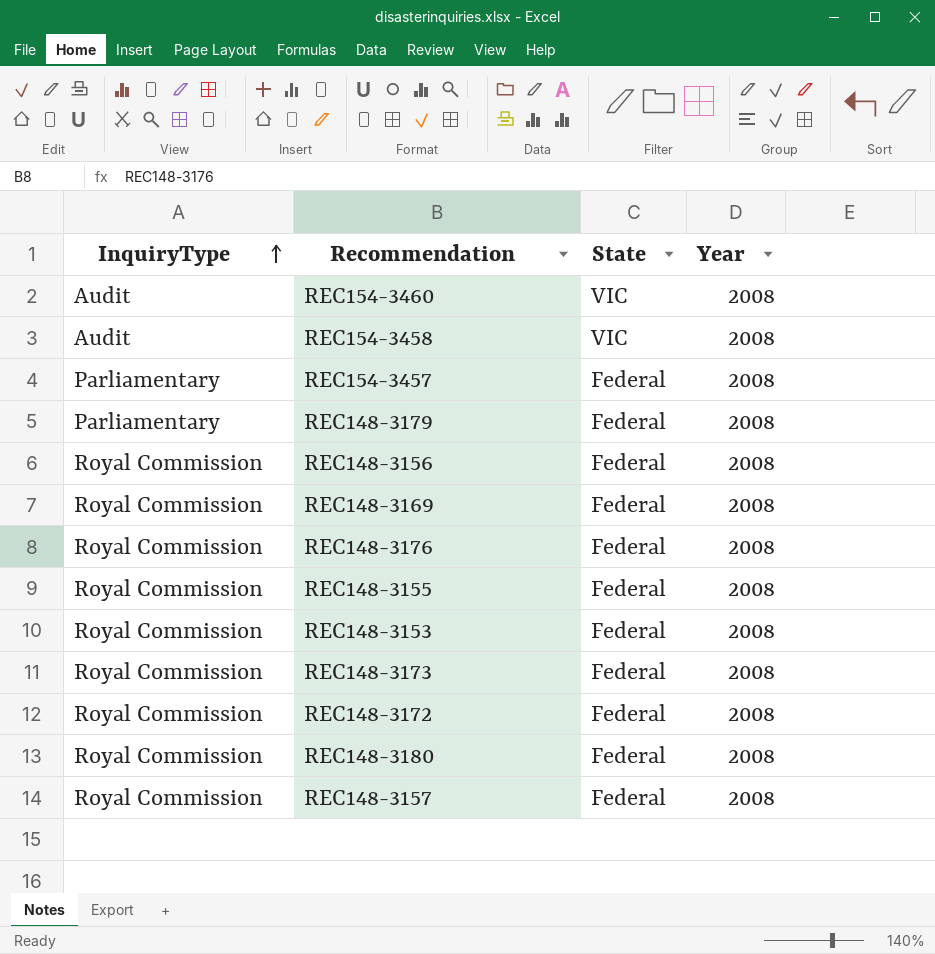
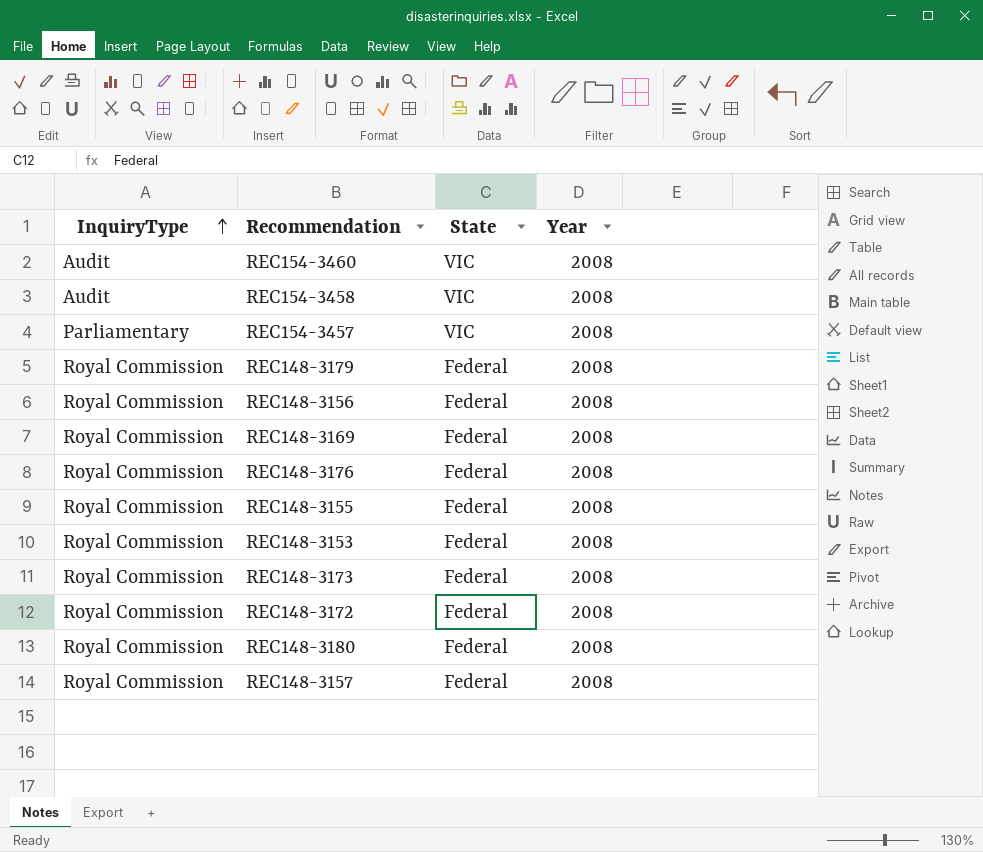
REC154-3457 | State: Federal -> VIC
REC148-3179 | InquiryType: Parliamentary -> Royal Commission

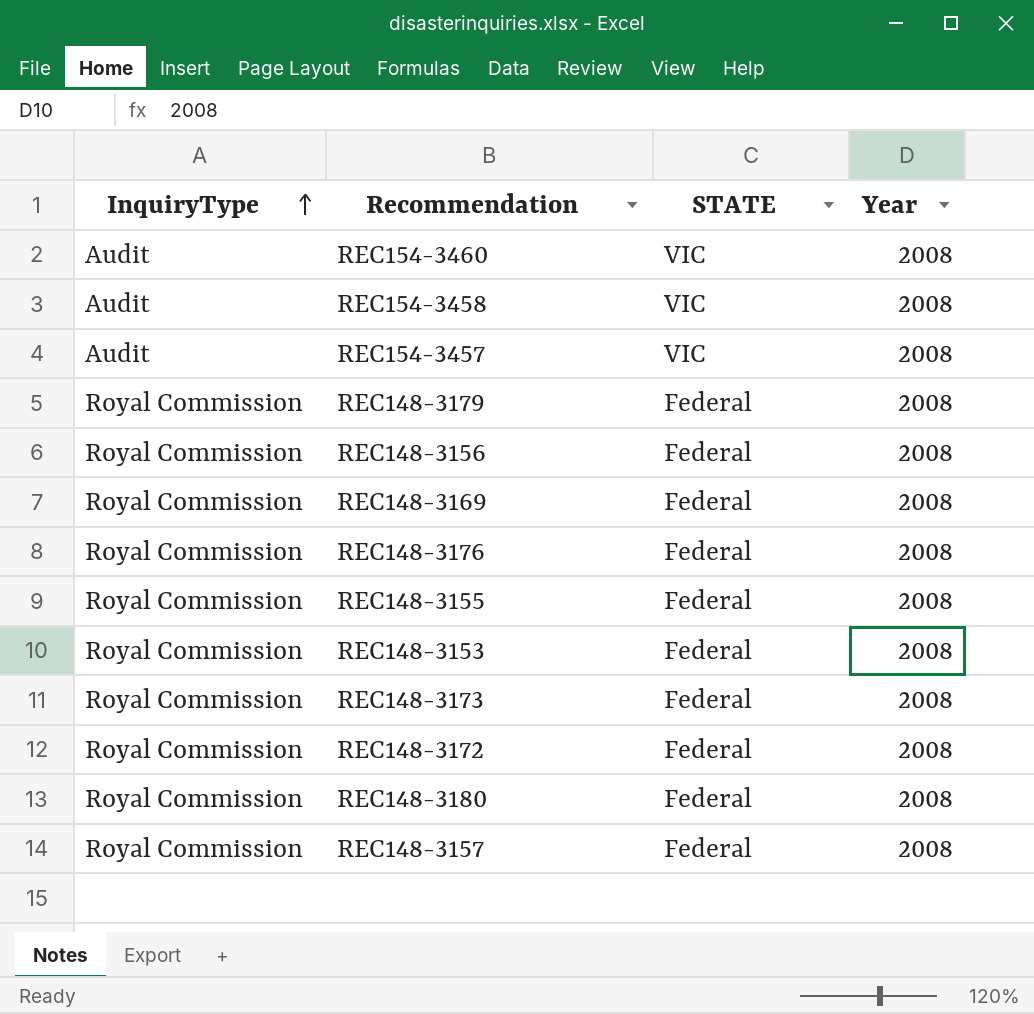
column name: State -> STATE
REC154-3457 | InquiryType: Parliamentary -> Audit

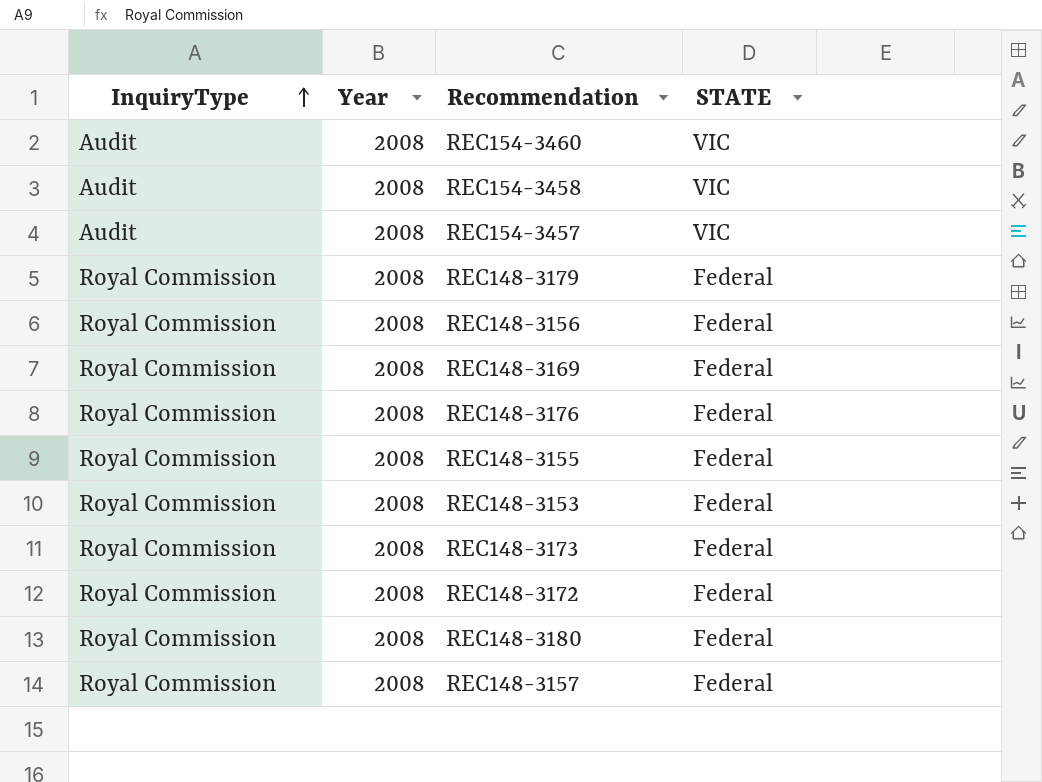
column Year | position: 4 -> 2

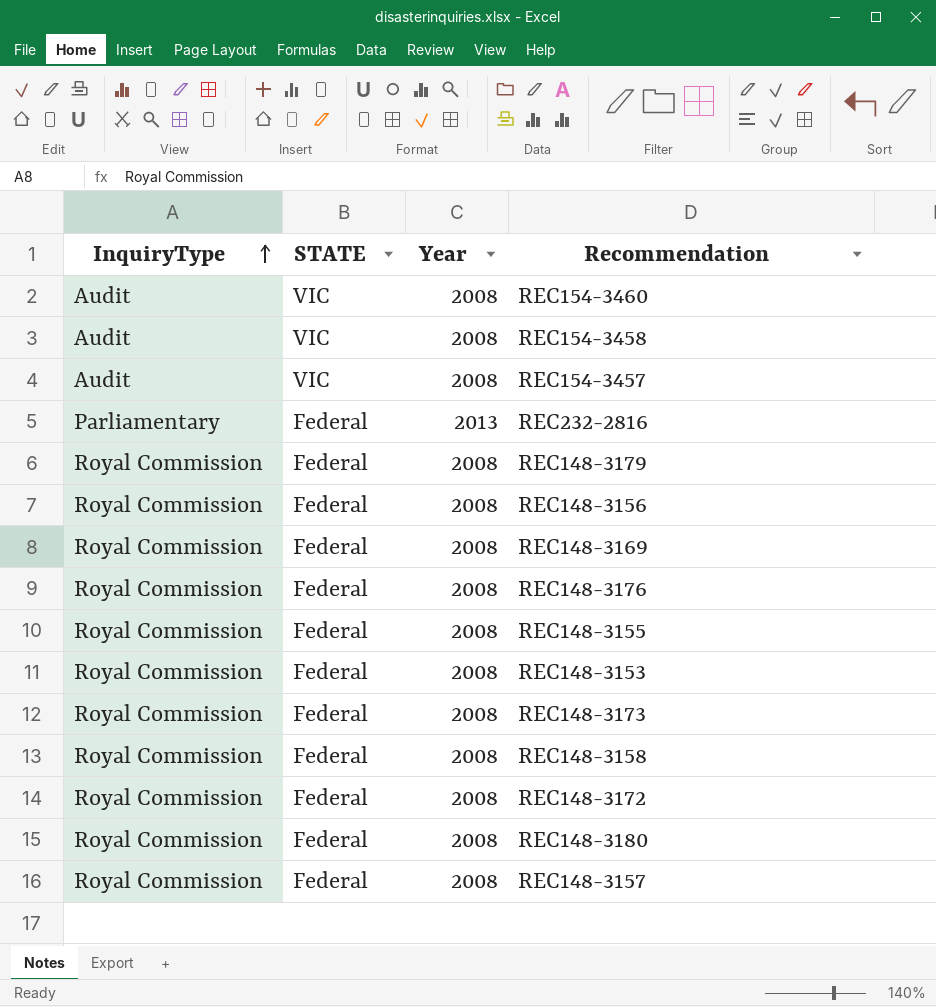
column STATE | position: 4 -> 2
row REC232-2816: none -> Parliamentary | Federal | 2013
row REC148-3158: none -> Royal Commission | Federal | 2008

